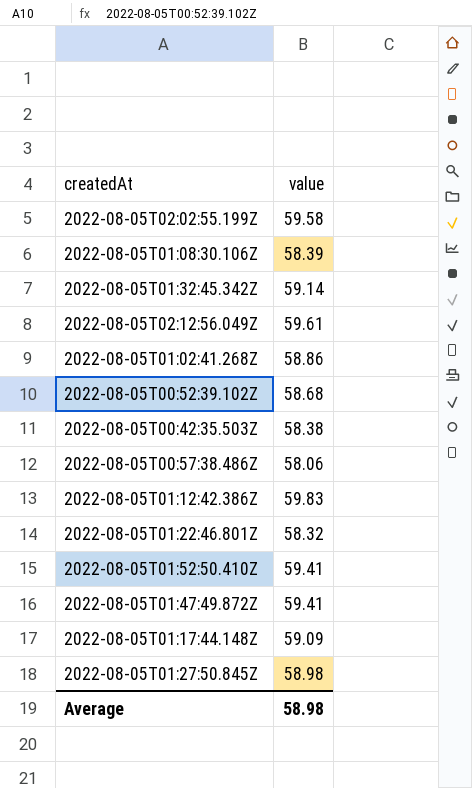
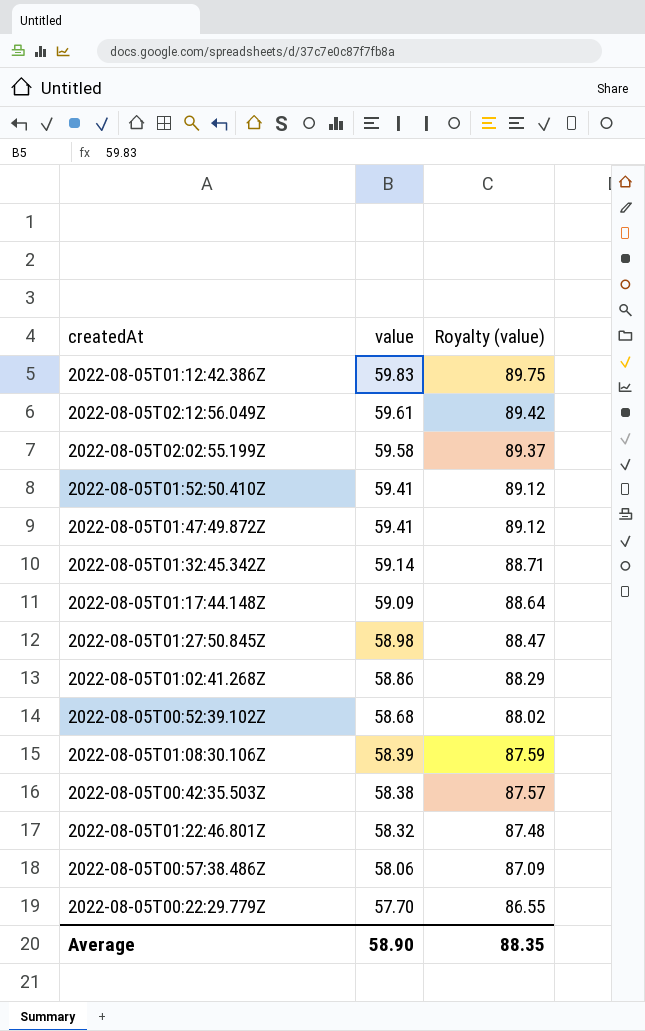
row order: none -> value descending
column Royalty (value) | formula: none -> [value] * 1.5
row 2022-08-05T00:22:29.779Z: none -> 57.70 | 86.55
Average | value: 58.98 -> 58.90

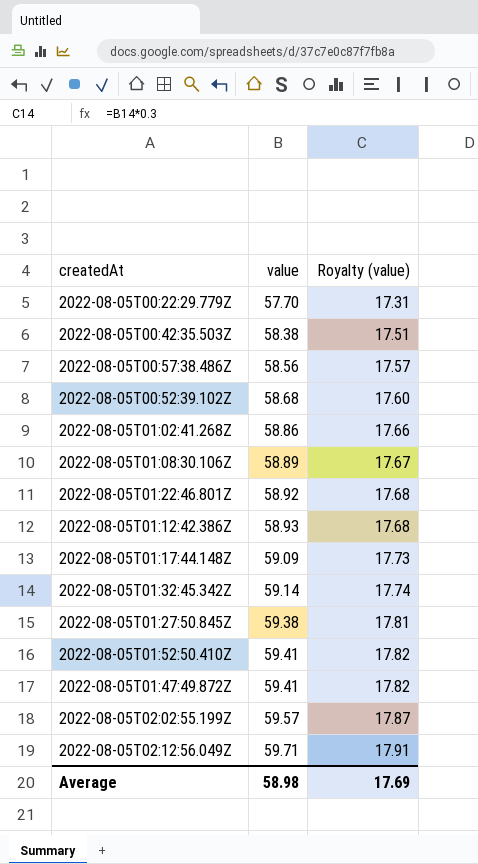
row order: value descending -> value ascending
column Royalty (value) | formula: [value] * 1.5 -> [value] * 0.3
2022-08-05T00:57:38.486Z | value: 58.06 -> 58.56
2022-08-05T01:08:30.106Z | value: 58.39 -> 58.89
2022-08-05T01:22:46.801Z | value: 58.32 -> 58.92
2022-08-05T01:12:42.386Z | value: 59.83 -> 58.93
2022-08-05T01:27:50.845Z | value: 58.98 -> 59.38
2022-08-05T02:02:55.199Z | value: 59.58 -> 59.57
2022-08-05T02:12:56.049Z | value: 59.61 -> 59.71
Average | value: 58.90 -> 58.98
Average | Royalty (value): 88.35 -> 17.69

